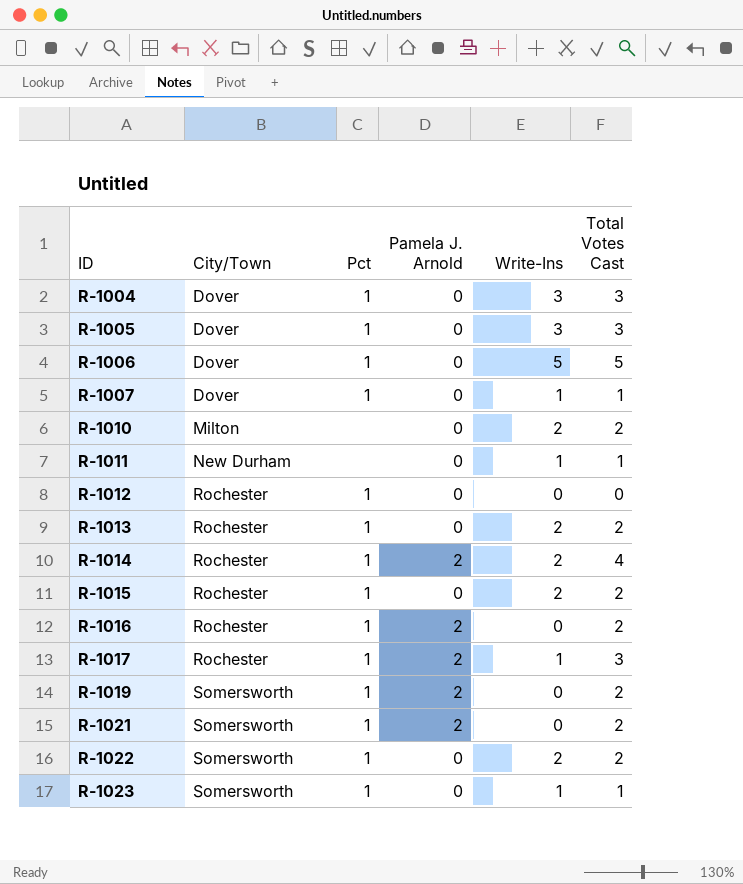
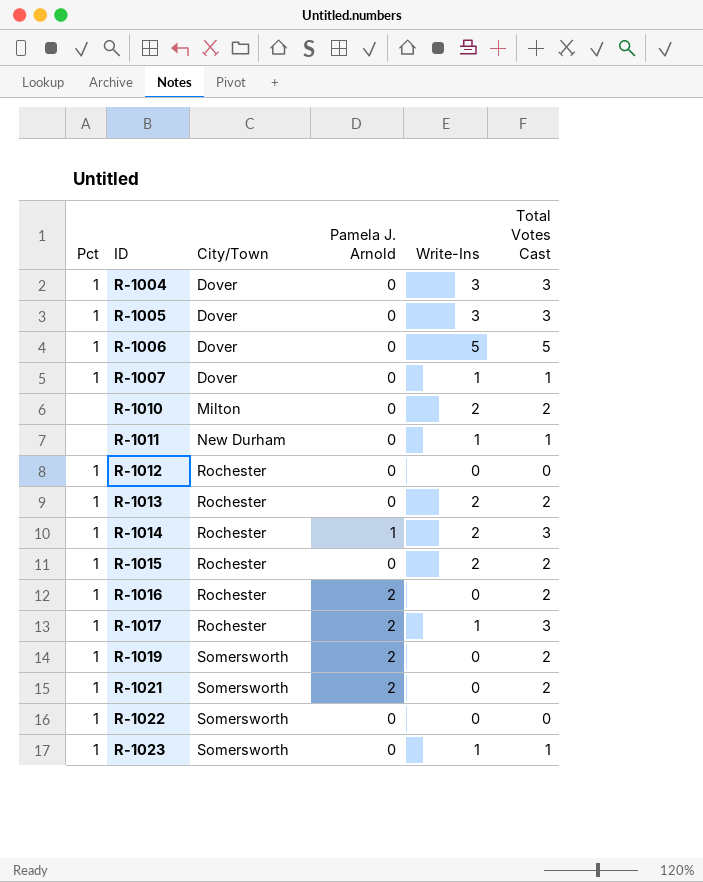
column Pct | position: 3 -> 1
R-1014 | Pamela J. Arnold: 2 -> 1
R-1014 | Total Votes Cast: 4 -> 3
R-1022 | Write-Ins: 2 -> 0
R-1022 | Total Votes Cast: 2 -> 0

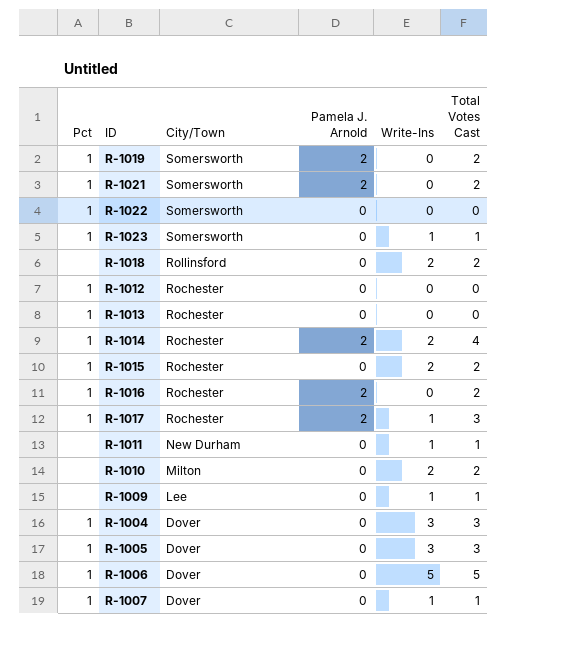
row order: ID ascending -> City/Town descending
row R-1018: none -> none | Rollinsford | 0 | 2 | 2
R-1013 | Write-Ins: 2 -> 0
R-1013 | Total Votes Cast: 2 -> 0
R-1014 | Pamela J. Arnold: 1 -> 2
R-1014 | Total Votes Cast: 3 -> 4
row R-1009: none -> none | Lee | 0 | 1 | 1

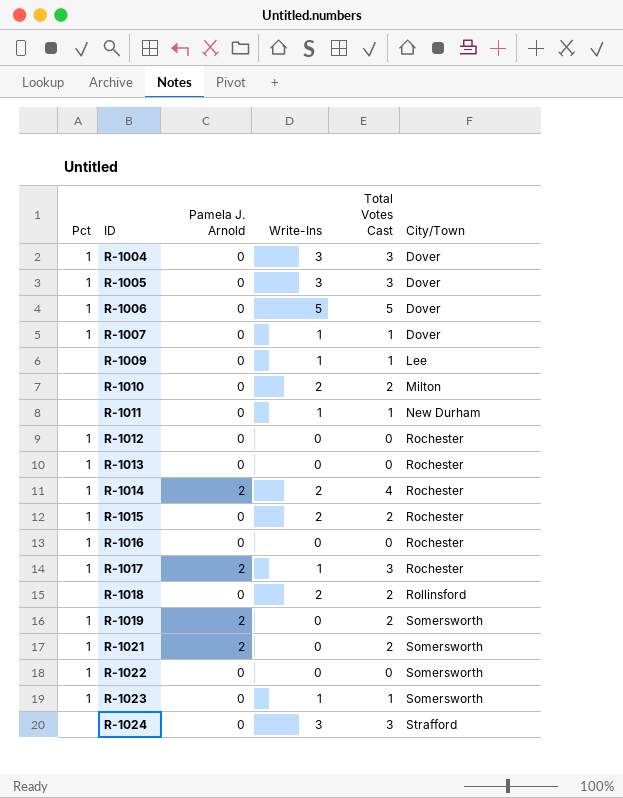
row order: City/Town descending -> ID ascending
column City/Town | position: 3 -> 6
R-1016 | Pamela J. Arnold: 2 -> 0
R-1016 | Total Votes Cast: 2 -> 0
row R-1024: none -> none | 0 | 3 | 3 | Strafford

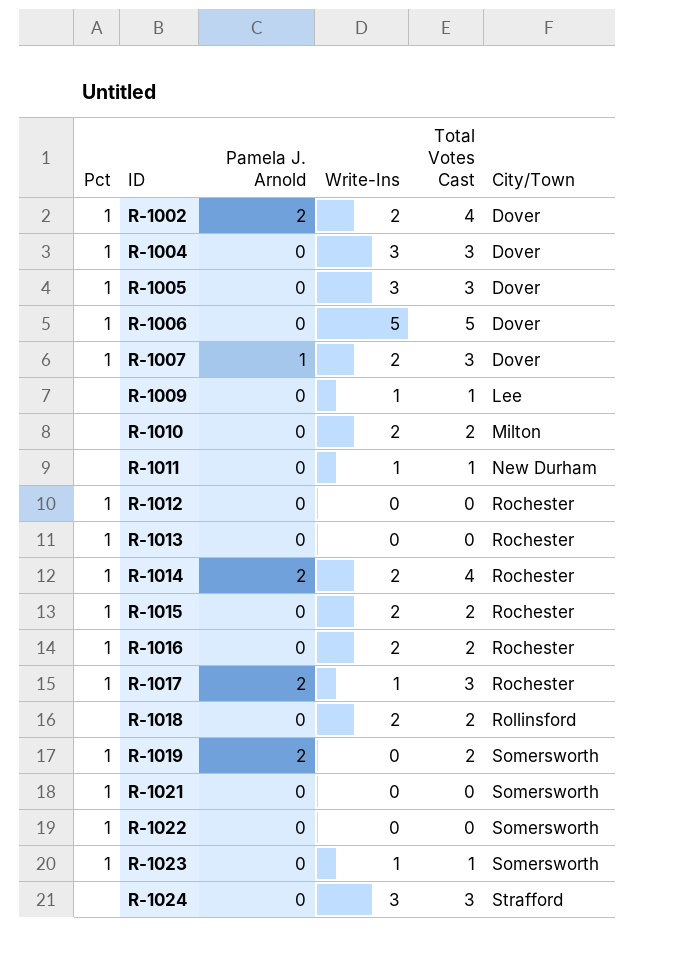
row R-1002: none -> 1 | 2 | 2 | 4 | Dover
R-1007 | Pamela J. Arnold: 0 -> 1
R-1007 | Write-Ins: 1 -> 2
R-1007 | Total Votes Cast: 1 -> 3
R-1016 | Write-Ins: 0 -> 2
R-1016 | Total Votes Cast: 0 -> 2
R-1021 | Pamela J. Arnold: 2 -> 0
R-1021 | Total Votes Cast: 2 -> 0

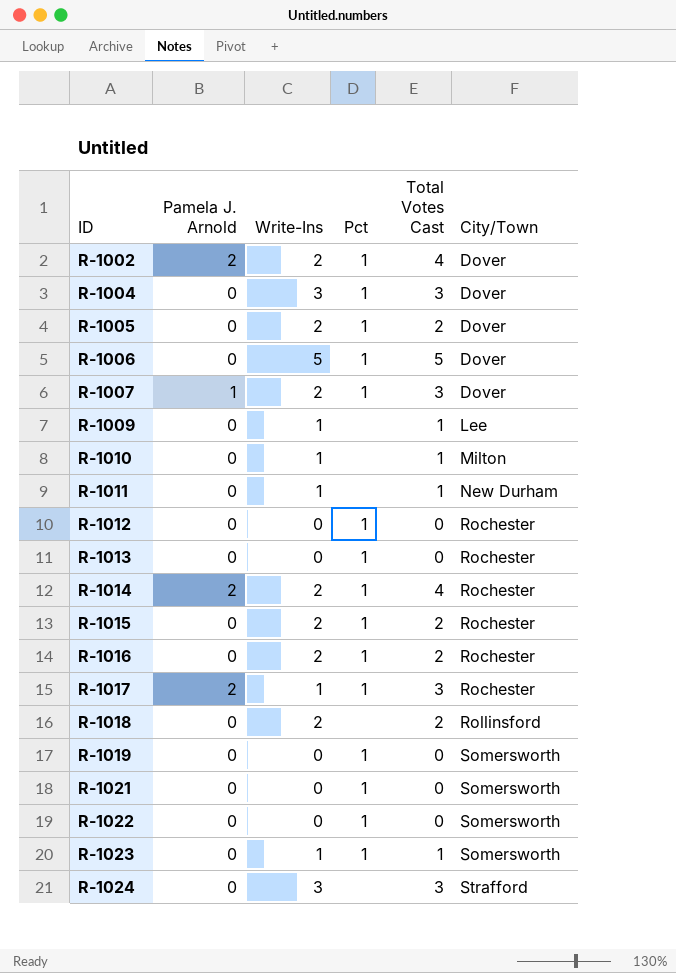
column Pct | position: 1 -> 4
R-1005 | Write-Ins: 3 -> 2
R-1005 | Total Votes Cast: 3 -> 2
R-1010 | Write-Ins: 2 -> 1
R-1010 | Total Votes Cast: 2 -> 1
R-1019 | Pamela J. Arnold: 2 -> 0
R-1019 | Total Votes Cast: 2 -> 0

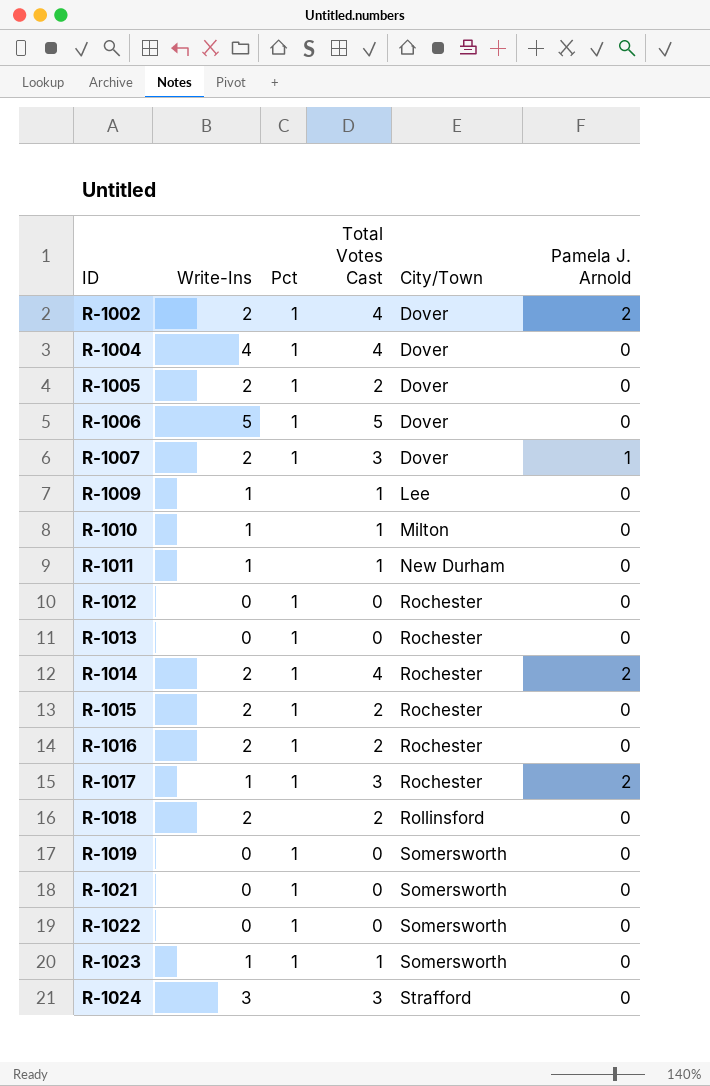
column Pamela J. Arnold | position: 2 -> 6
R-1004 | Write-Ins: 3 -> 4
R-1004 | Total Votes Cast: 3 -> 4

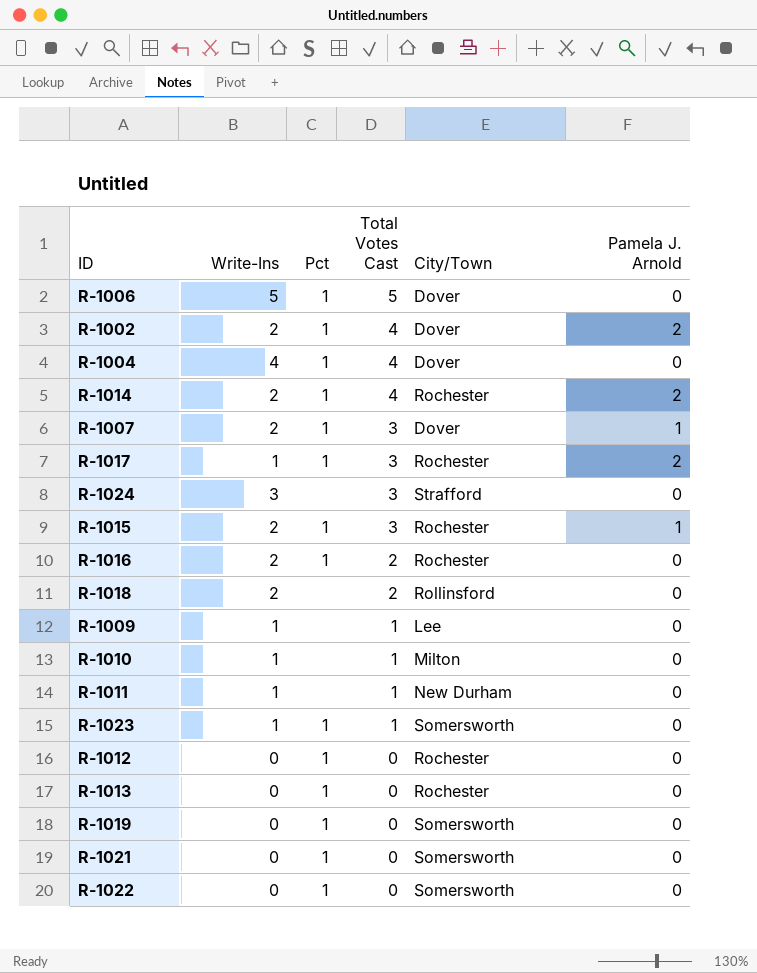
row order: ID ascending -> Total Votes Cast descending
row R-1005: 2 | 1 | 2 | Dover | 0 -> none
R-1015 | Total Votes Cast: 2 -> 3
R-1015 | Pamela J. Arnold: 0 -> 1

